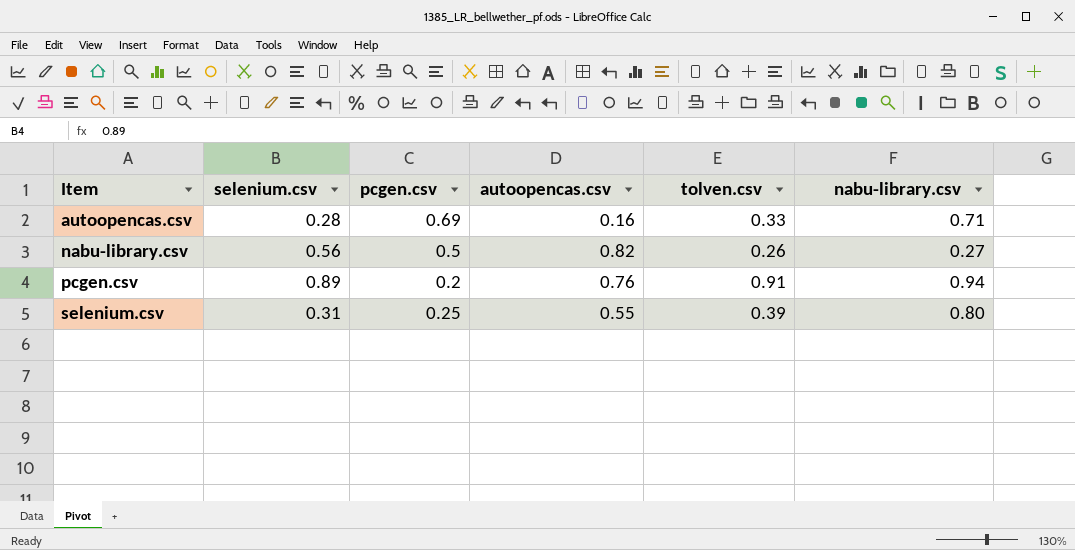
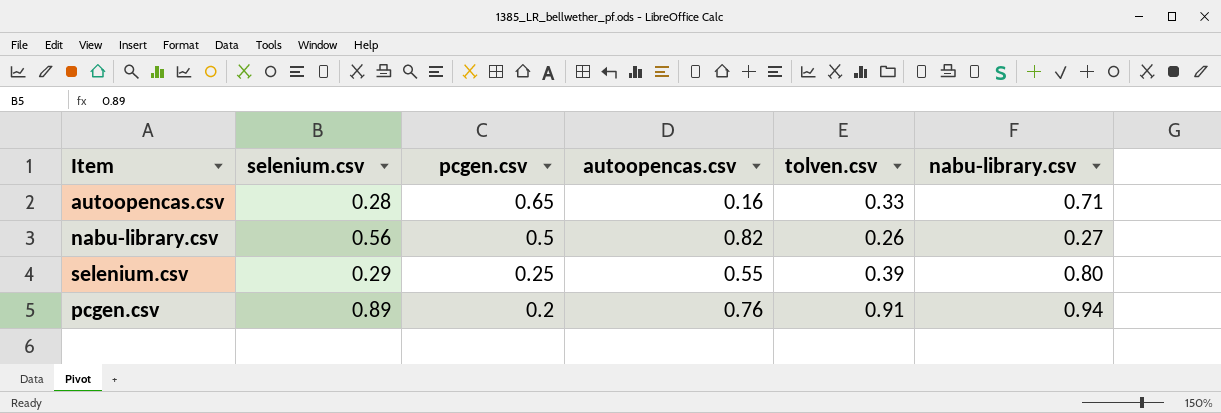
row order: Item ascending -> pcgen.csv descending
autoopencas.csv | pcgen.csv: 0.69 -> 0.65
selenium.csv | selenium.csv: 0.31 -> 0.29

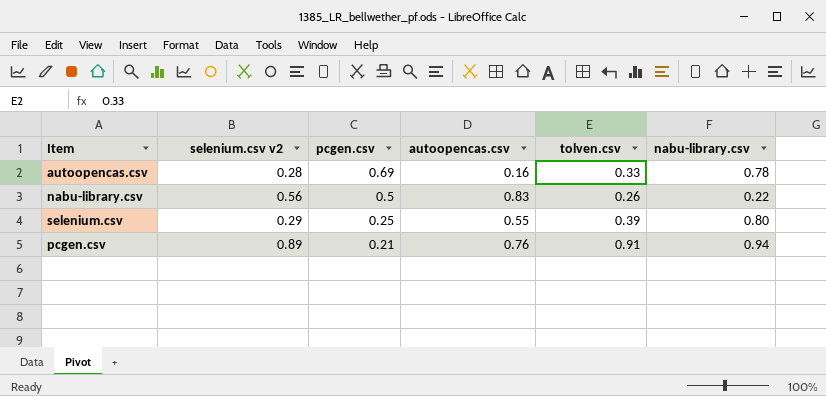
column name: selenium.csv -> selenium.csv v2
autoopencas.csv | pcgen.csv: 0.65 -> 0.69
autoopencas.csv | nabu-library.csv: 0.71 -> 0.78
nabu-library.csv | autoopencas.csv: 0.82 -> 0.83
nabu-library.csv | nabu-library.csv: 0.27 -> 0.22
pcgen.csv | pcgen.csv: 0.2 -> 0.21

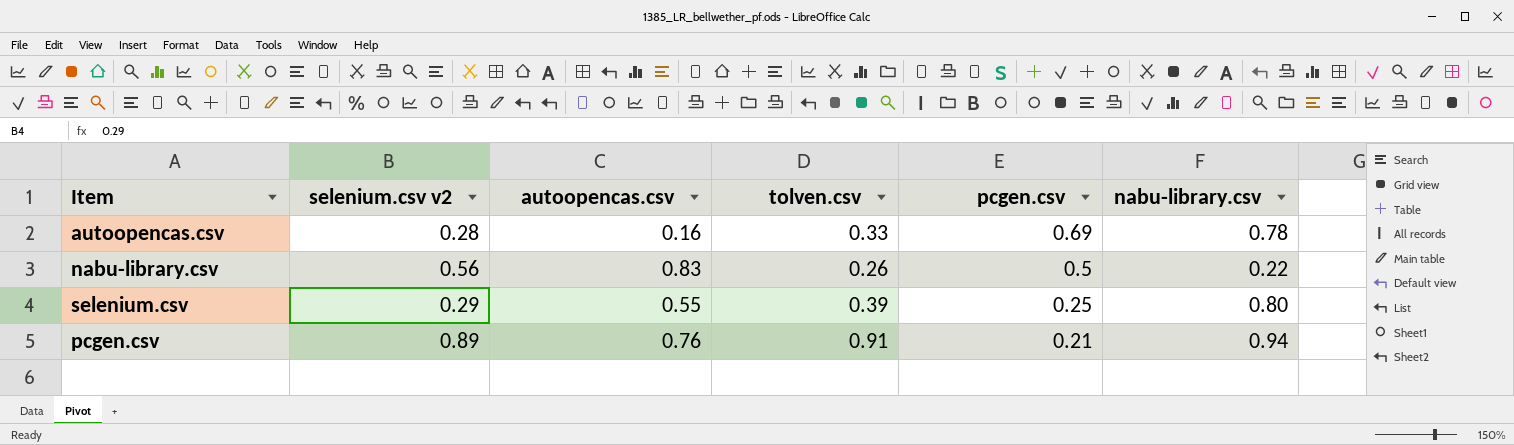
column pcgen.csv | position: 3 -> 5

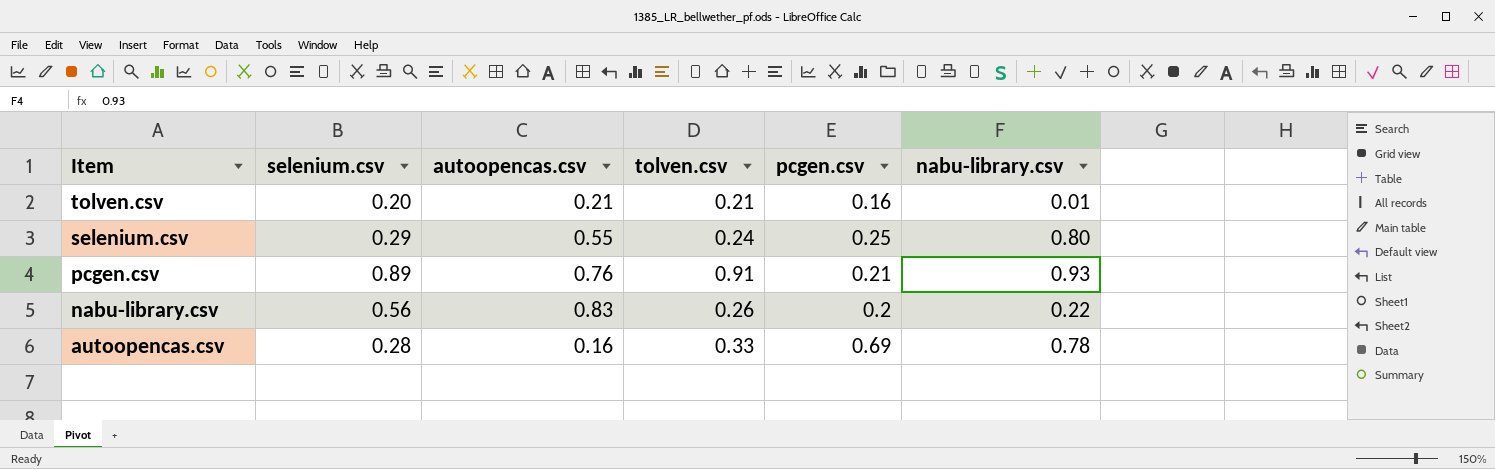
row order: pcgen.csv descending -> Item descending
column name: selenium.csv v2 -> selenium.csv
row tolven.csv: none -> 0.20 | 0.21 | 0.21 | 0.16 | 0.01
selenium.csv | tolven.csv: 0.39 -> 0.24
pcgen.csv | nabu-library.csv: 0.94 -> 0.93
nabu-library.csv | pcgen.csv: 0.5 -> 0.2

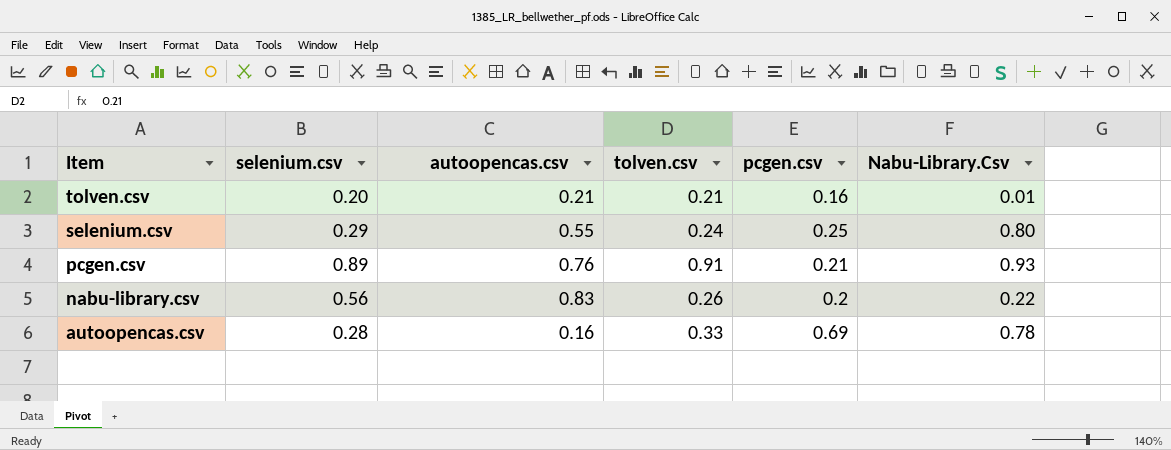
column name: nabu-library.csv -> Nabu-Library.Csv

